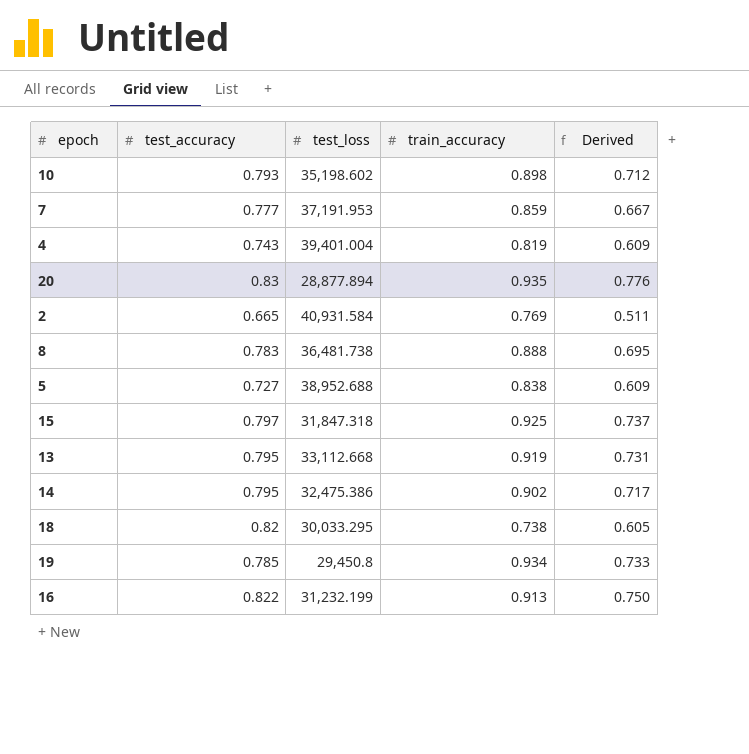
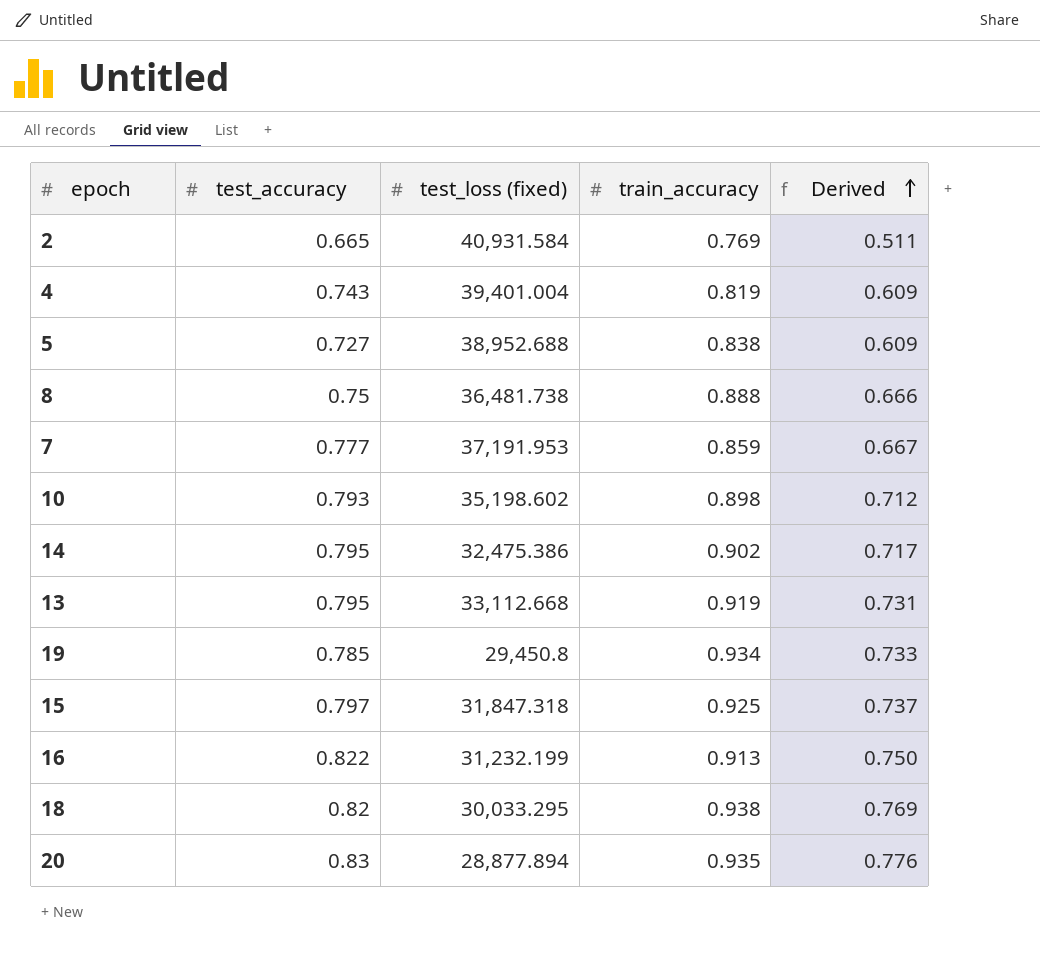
row order: none -> Derived ascending
column name: test_loss -> test_loss (fixed)
8 | test_accuracy: 0.783 -> 0.75
8 | Derived: 0.695 -> 0.666
18 | train_accuracy: 0.738 -> 0.938
18 | Derived: 0.605 -> 0.769

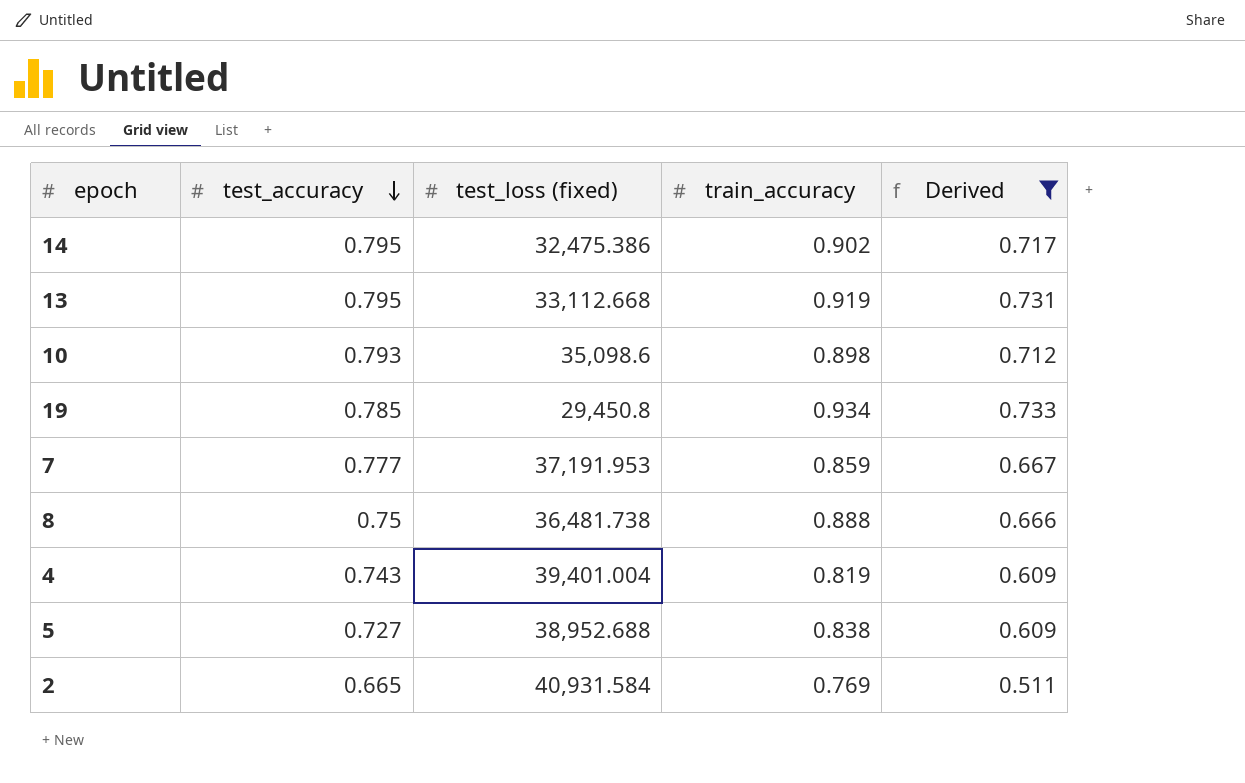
filter: none -> Derived <= 0.733
row order: Derived ascending -> test_accuracy descending
10 | test_loss (fixed): 35,198.602 -> 35,098.6

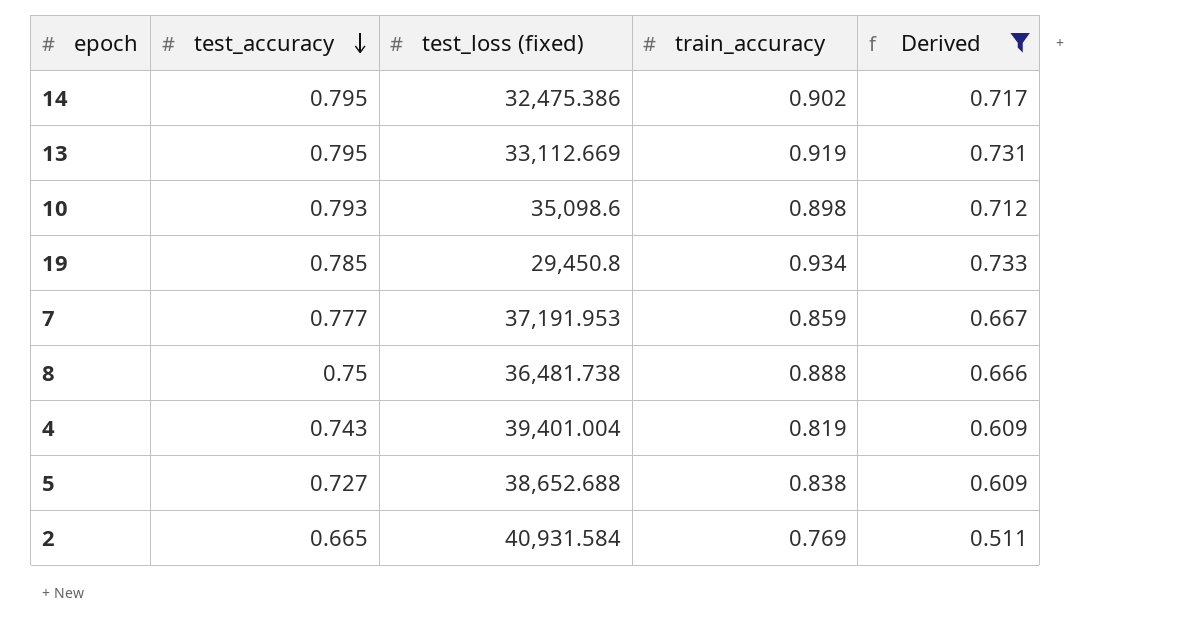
13 | test_loss (fixed): 33,112.668 -> 33,112.669
5 | test_loss (fixed): 38,952.688 -> 38,652.688

